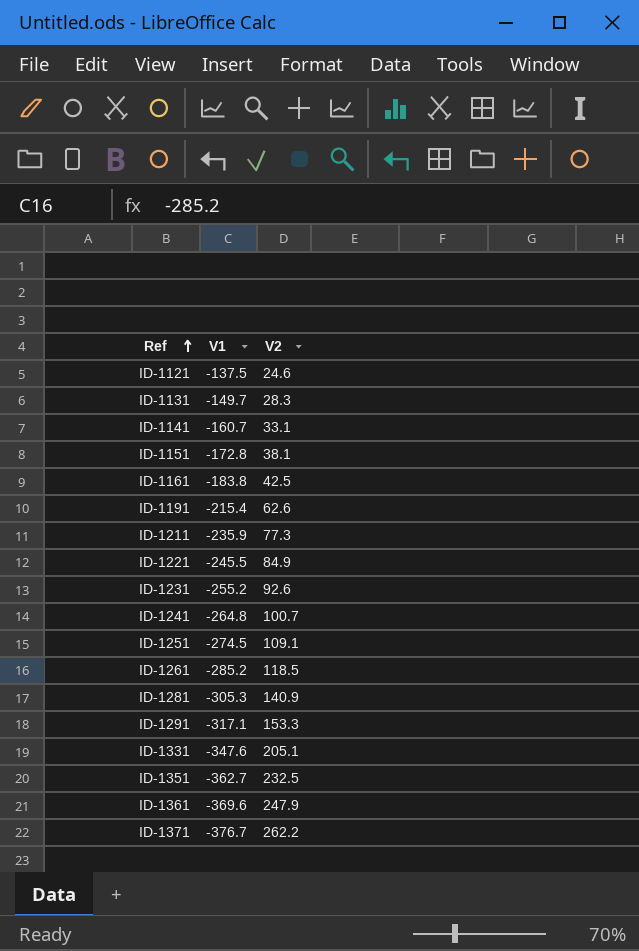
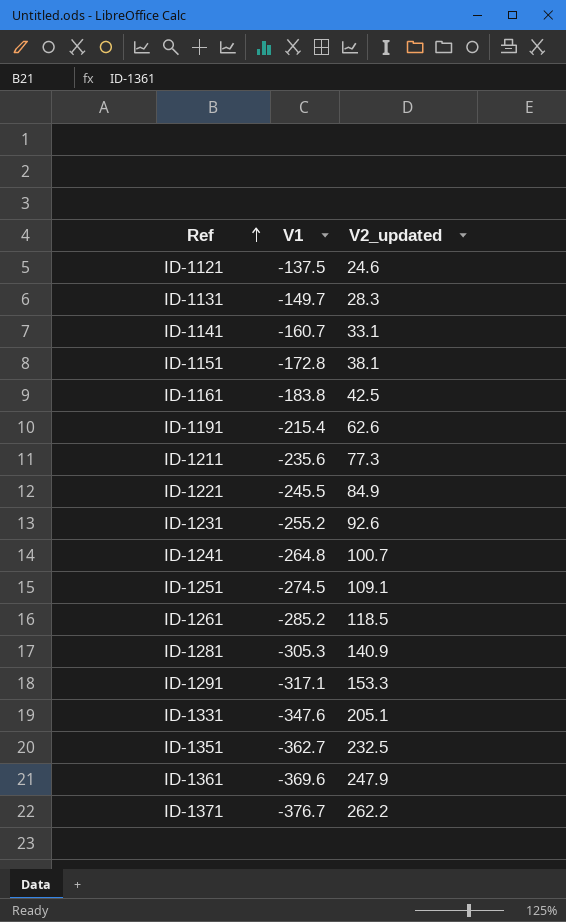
column name: V2 -> V2_updated
ID-1211 | V1: -235.9 -> -235.6

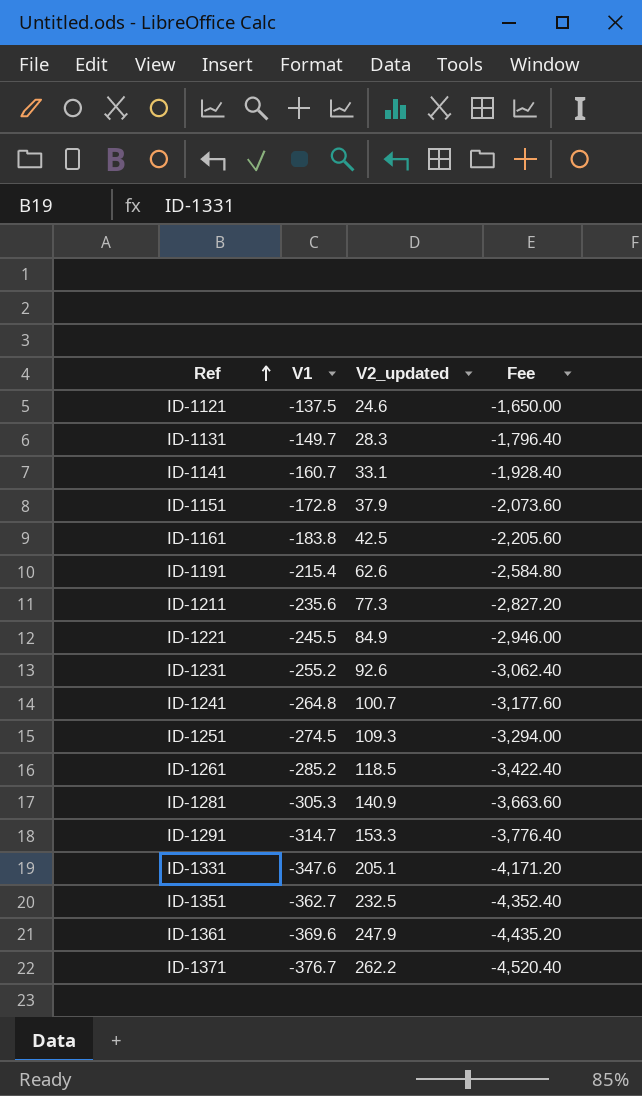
column Fee | formula: none -> [V1] * 12
ID-1151 | V2_updated: 38.1 -> 37.9
ID-1251 | V2_updated: 109.1 -> 109.3
ID-1291 | V1: -317.1 -> -314.7

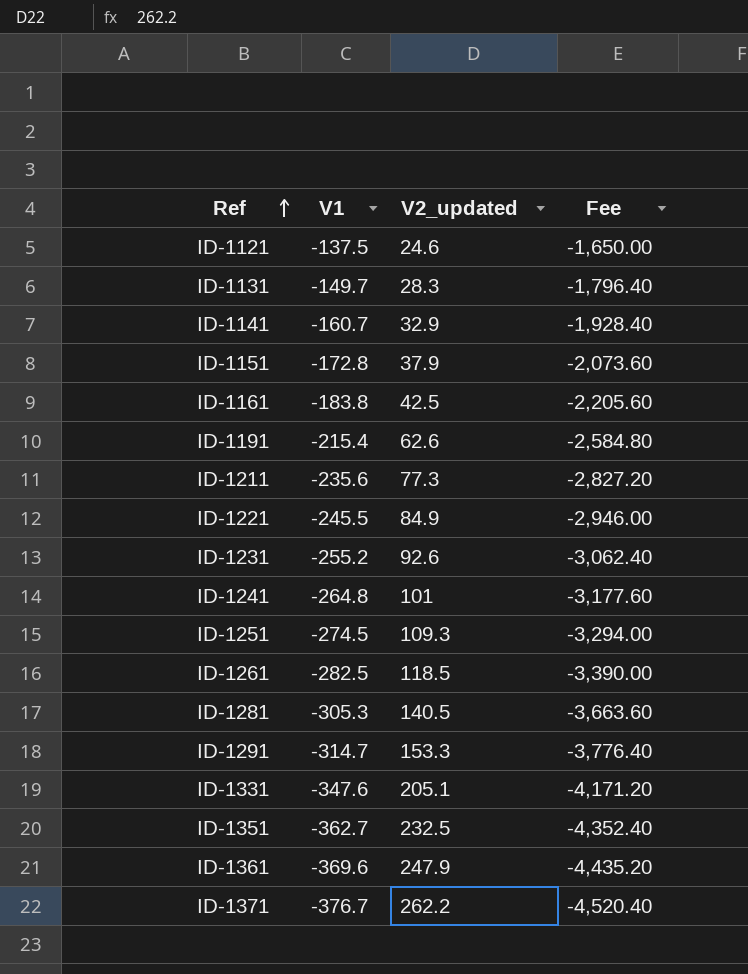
ID-1141 | V2_updated: 33.1 -> 32.9
ID-1241 | V2_updated: 100.7 -> 101
ID-1261 | V1: -285.2 -> -282.5
ID-1261 | Fee: -3,422.40 -> -3,390.00
ID-1281 | V2_updated: 140.9 -> 140.5

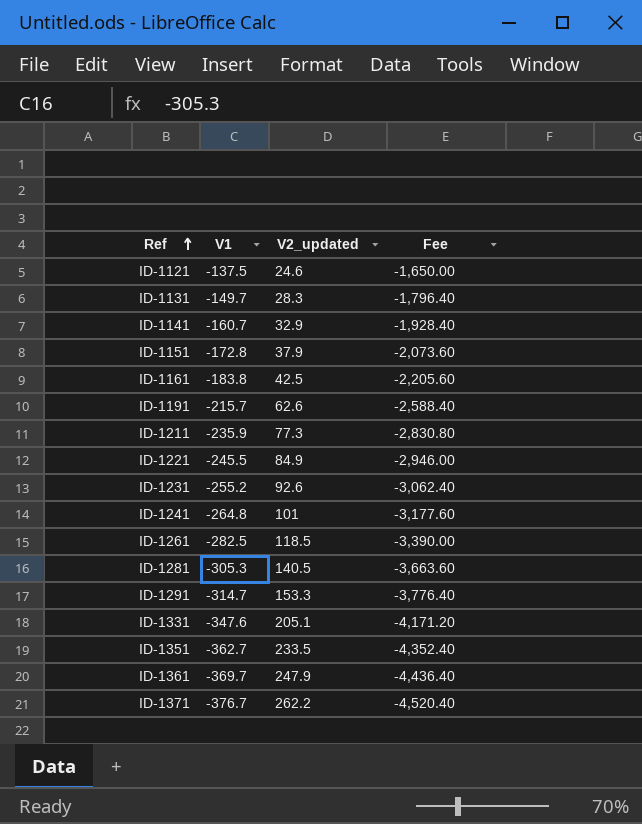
row ID-1251: -274.5 | 109.3 | -3,294.00 -> none
ID-1191 | V1: -215.4 -> -215.7
ID-1191 | Fee: -2,584.80 -> -2,588.40
ID-1211 | V1: -235.6 -> -235.9
ID-1211 | Fee: -2,827.20 -> -2,830.80
ID-1351 | V2_updated: 232.5 -> 233.5
ID-1361 | V1: -369.6 -> -369.7
ID-1361 | Fee: -4,435.20 -> -4,436.40

